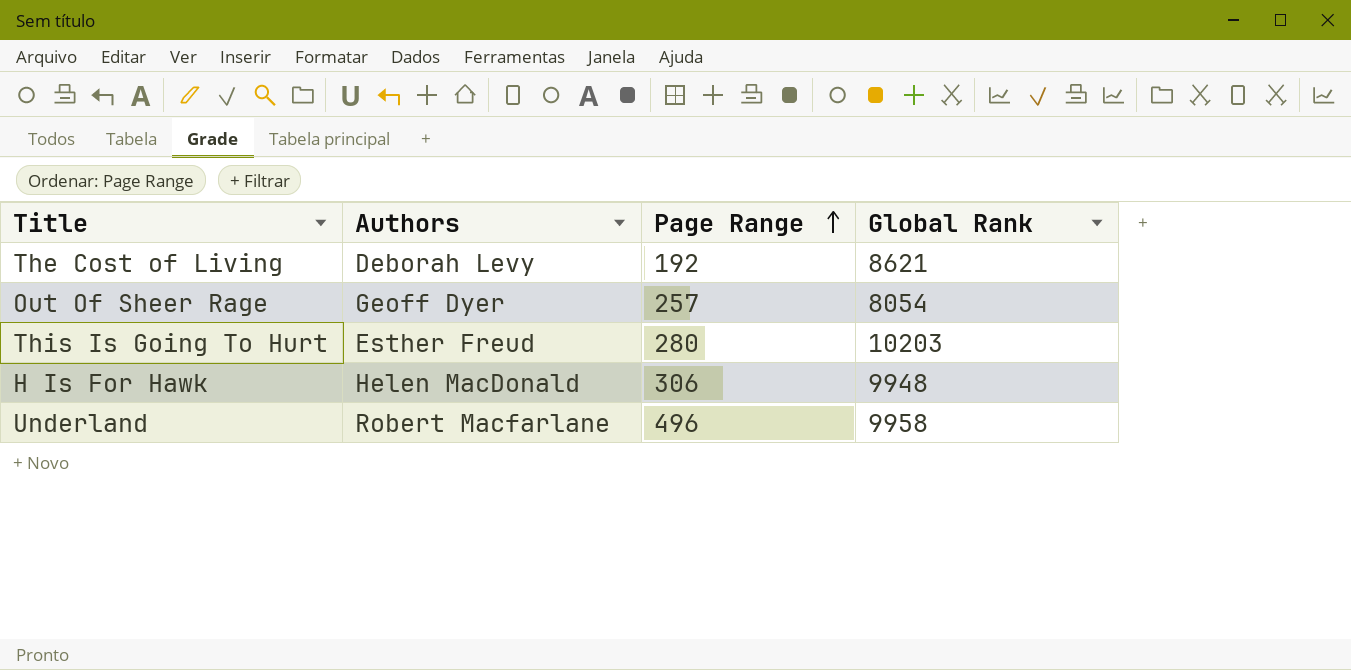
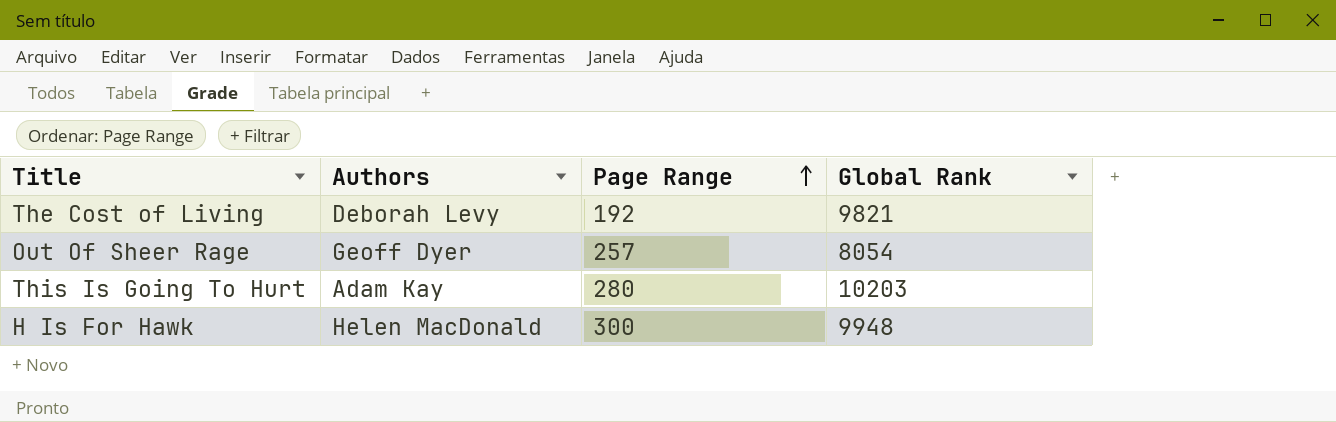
row Underland: Robert Macfarlane | 496 | 9958 -> none
The Cost of Living | Global Rank: 8621 -> 9821
This Is Going To Hurt | Authors: Esther Freud -> Adam Kay
H Is For Hawk | Page Range: 306 -> 300

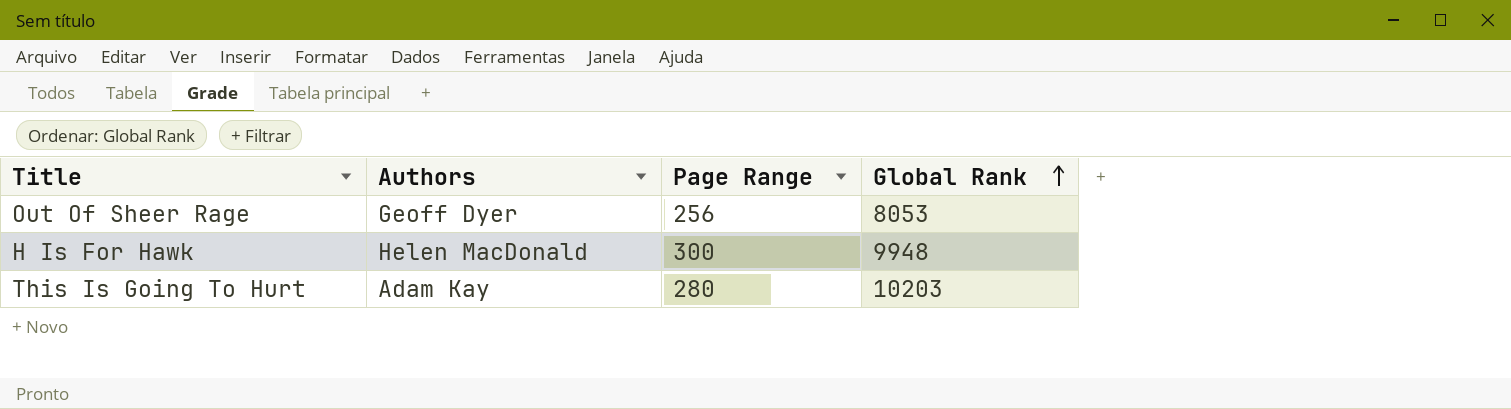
row order: Page Range ascending -> Global Rank ascending
row The Cost of Living: Deborah Levy | 192 | 9821 -> none
Out Of Sheer Rage | Page Range: 257 -> 256
Out Of Sheer Rage | Global Rank: 8054 -> 8053

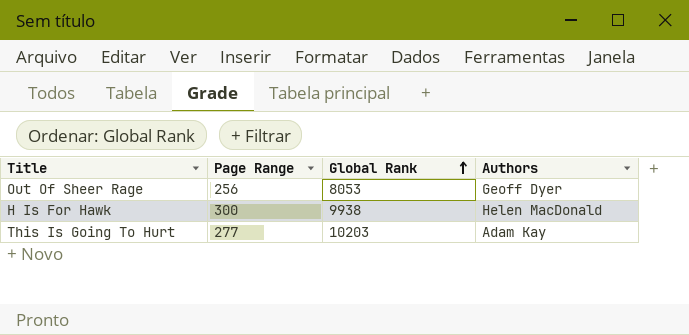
column Authors | position: 2 -> 4
H Is For Hawk | Global Rank: 9948 -> 9938
This Is Going To Hurt | Page Range: 280 -> 277

